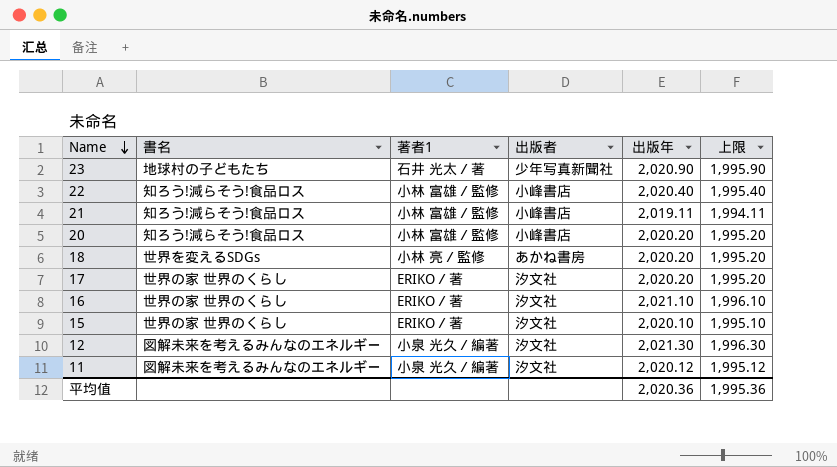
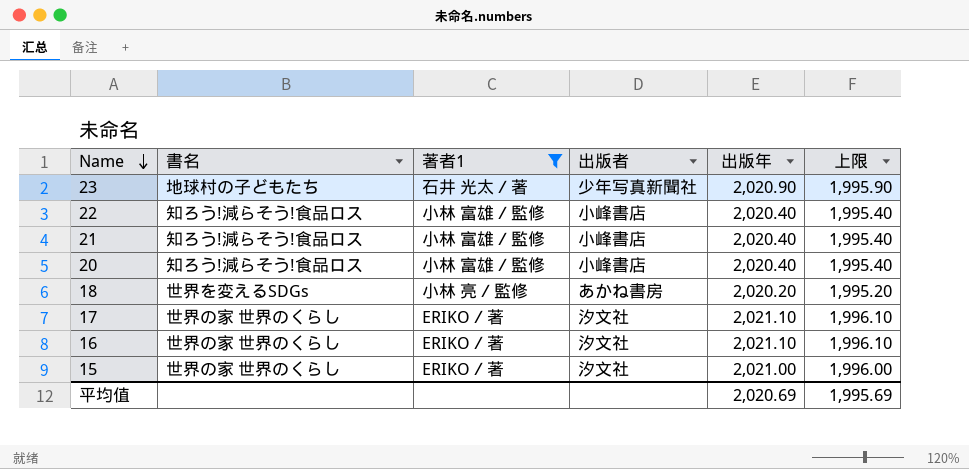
filter: none -> 著者1 != 小泉 光久／編著
21 | 出版年: 2,019.11 -> 2,020.40
21 | 上限: 1,994.11 -> 1,995.40
20 | 出版年: 2,020.20 -> 2,020.40
20 | 上限: 1,995.20 -> 1,995.40
17 | 出版年: 2,020.20 -> 2,021.10
17 | 上限: 1,995.20 -> 1,996.10
15 | 出版年: 2,020.10 -> 2,021.00
15 | 上限: 1,995.10 -> 1,996.00
平均值 | 出版年: 2,020.36 -> 2,020.69
平均值 | 上限: 1,995.36 -> 1,995.69

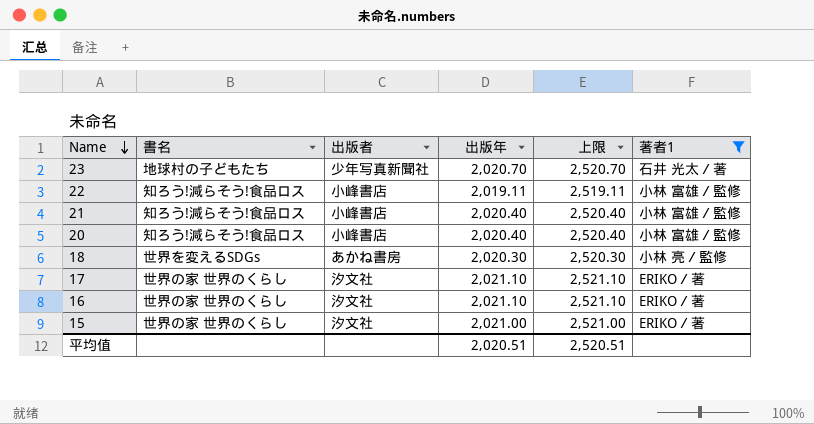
column 上限 | formula: [出版年] - 25 -> [出版年] + 500
column 著者1 | position: 3 -> 6
23 | 出版年: 2,020.90 -> 2,020.70
22 | 出版年: 2,020.40 -> 2,019.11
18 | 出版年: 2,020.20 -> 2,020.30
平均值 | 出版年: 2,020.69 -> 2,020.51
平均值 | 上限: 1,995.69 -> 2,520.51

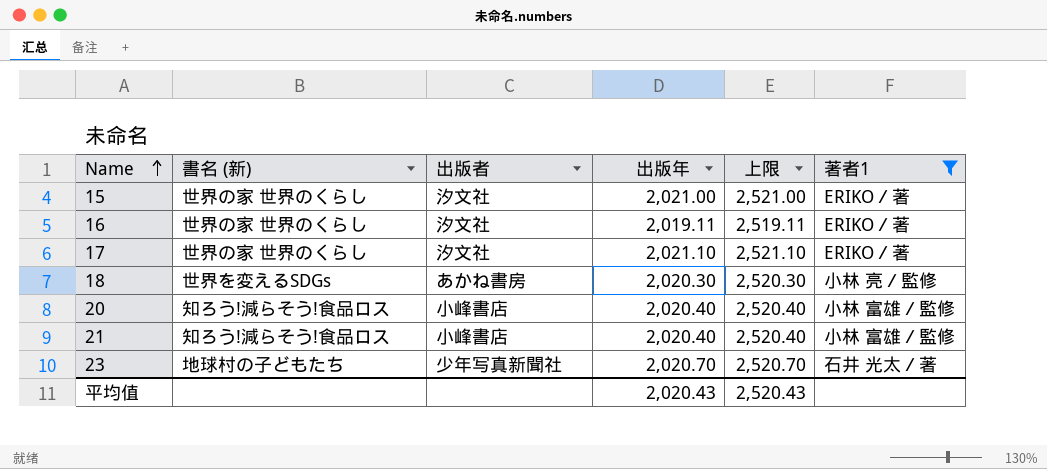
row order: Name descending -> Name ascending
column name: 書名 -> 書名 (新)
row 22: 知ろう!減らそう!食品ロス | 小峰書店 | 2,019.11 | 2,519.11 | 小林 富雄／監修 -> none
16 | 出版年: 2,021.10 -> 2,019.11
16 | 上限: 2,521.10 -> 2,519.11
平均值 | 出版年: 2,020.51 -> 2,020.43
平均值 | 上限: 2,520.51 -> 2,520.43

